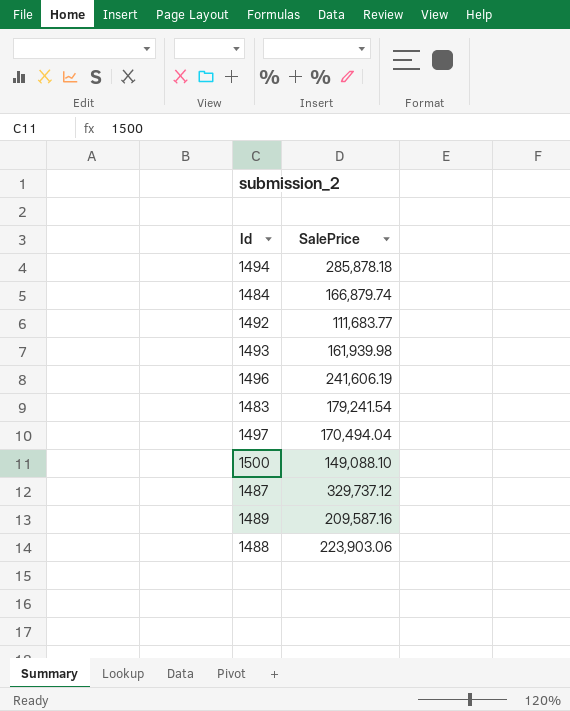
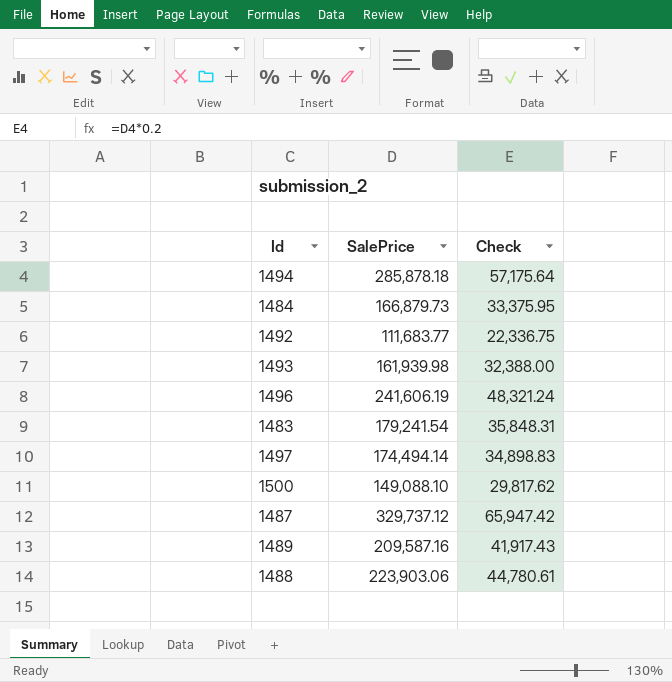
column Check | formula: none -> [SalePrice] * 0.2
1484 | SalePrice: 166,879.74 -> 166,879.73
1497 | SalePrice: 170,494.04 -> 174,494.14

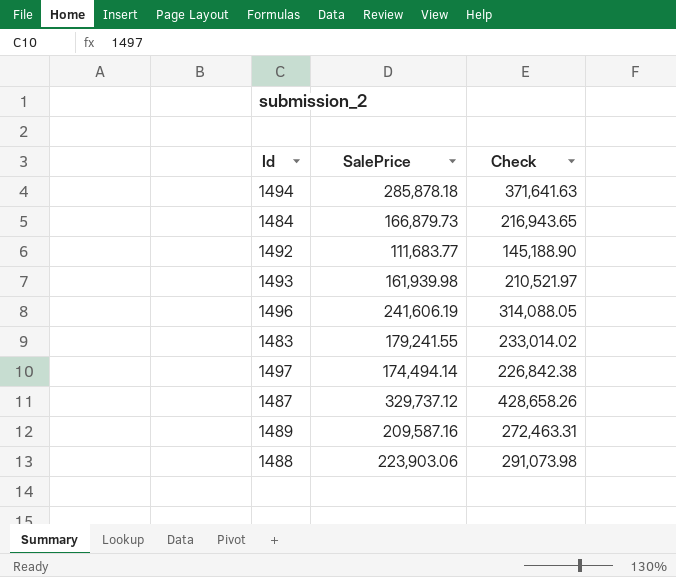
column Check | formula: [SalePrice] * 0.2 -> [SalePrice] * 1.3
row 1500: 149,088.10 | 29,817.62 -> none
1483 | SalePrice: 179,241.54 -> 179,241.55

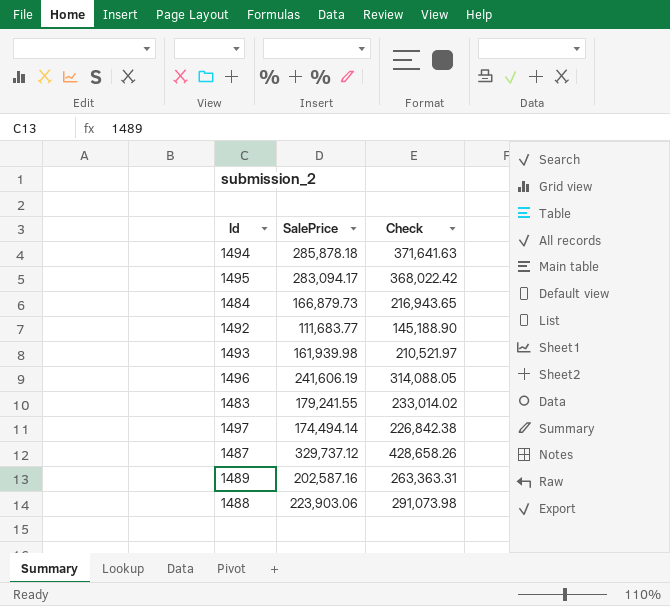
row 1495: none -> 283,094.17 | 368,022.42
1489 | SalePrice: 209,587.16 -> 202,587.16
1489 | Check: 272,463.31 -> 263,363.31

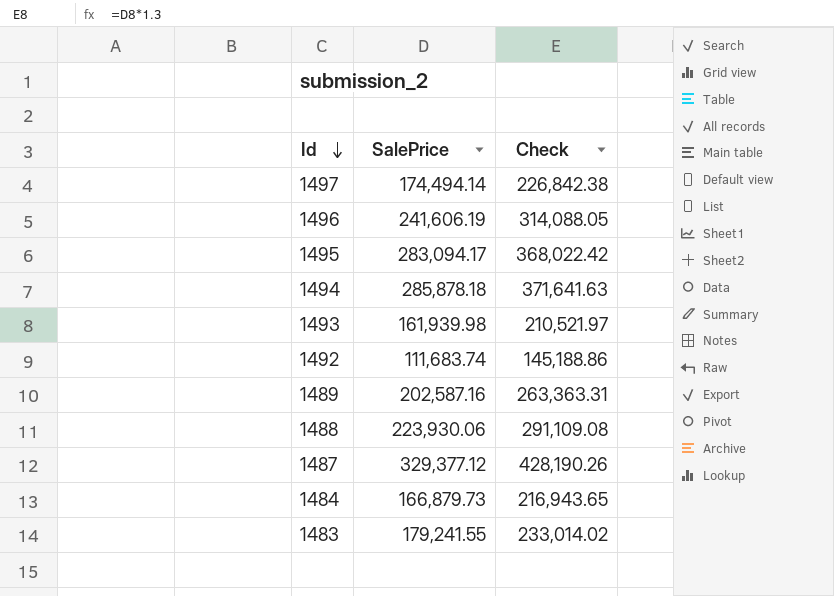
row order: none -> Id descending
1492 | SalePrice: 111,683.77 -> 111,683.74
1492 | Check: 145,188.90 -> 145,188.86
1488 | SalePrice: 223,903.06 -> 223,930.06
1488 | Check: 291,073.98 -> 291,109.08
1487 | SalePrice: 329,737.12 -> 329,377.12
1487 | Check: 428,658.26 -> 428,190.26

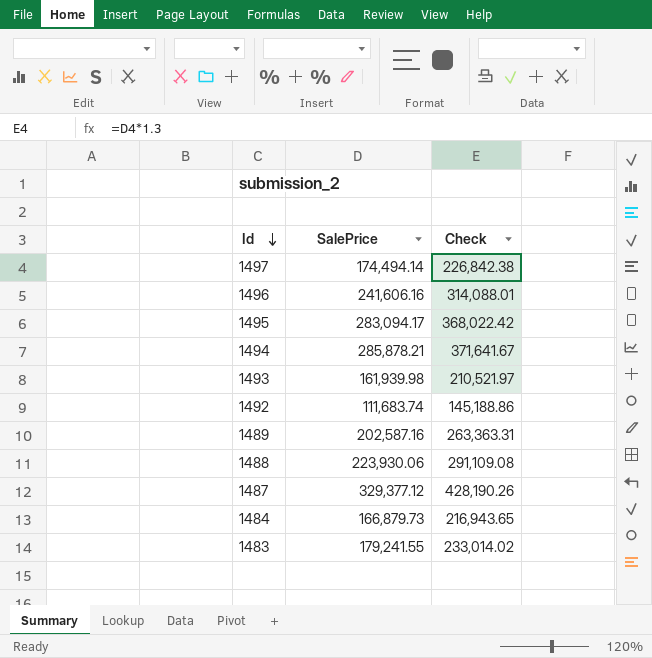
1496 | SalePrice: 241,606.19 -> 241,606.16
1496 | Check: 314,088.05 -> 314,088.01
1494 | SalePrice: 285,878.18 -> 285,878.21
1494 | Check: 371,641.63 -> 371,641.67

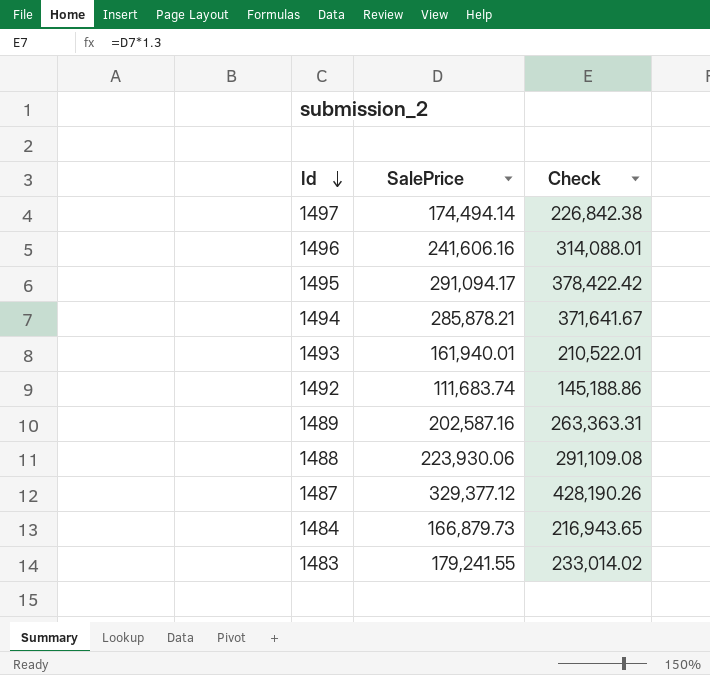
1495 | SalePrice: 283,094.17 -> 291,094.17
1495 | Check: 368,022.42 -> 378,422.42
1493 | SalePrice: 161,939.98 -> 161,940.01
1493 | Check: 210,521.97 -> 210,522.01

